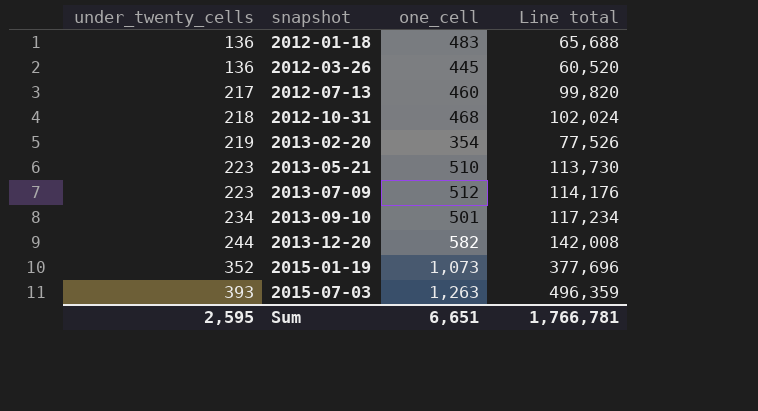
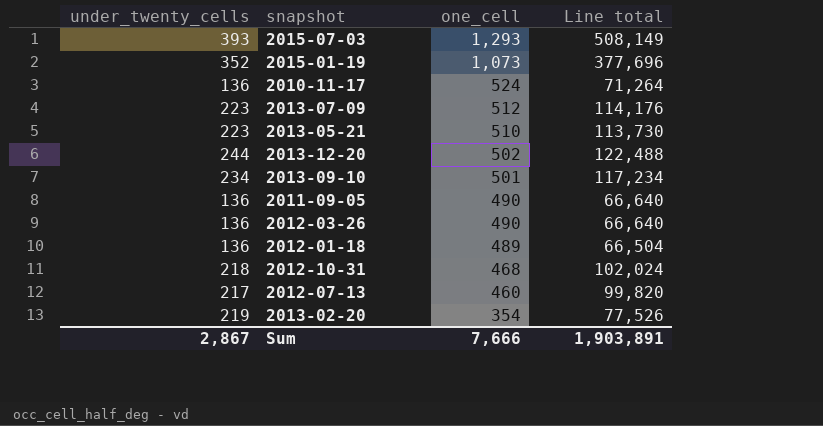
row order: under_twenty_cells ascending -> one_cell descending
2015-07-03 | one_cell: 1,263 -> 1,293
2015-07-03 | Line total: 496,359 -> 508,149
row 2010-11-17: none -> 136 | 524 | 71,264
2013-12-20 | one_cell: 582 -> 502
2013-12-20 | Line total: 142,008 -> 122,488
row 2011-09-05: none -> 136 | 490 | 66,640
2012-03-26 | one_cell: 445 -> 490
2012-03-26 | Line total: 60,520 -> 66,640
2012-01-18 | one_cell: 483 -> 489
2012-01-18 | Line total: 65,688 -> 66,504
Sum | under_twenty_cells: 2,595 -> 2,867
Sum | one_cell: 6,651 -> 7,666
Sum | Line total: 1,766,781 -> 1,903,891

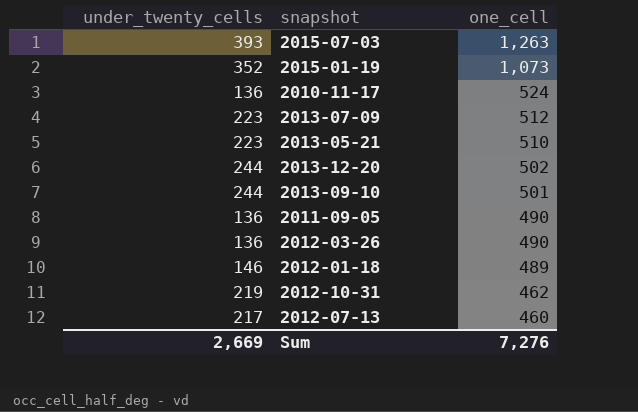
column Line total | formula: [under_twenty_cells] * [one_cell] -> none
row 2013-02-20: 219 | 354 | 77,526 -> none
2015-07-03 | one_cell: 1,293 -> 1,263
2013-09-10 | under_twenty_cells: 234 -> 244
2012-01-18 | under_twenty_cells: 136 -> 146
2012-10-31 | under_twenty_cells: 218 -> 219
2012-10-31 | one_cell: 468 -> 462
Sum | under_twenty_cells: 2,867 -> 2,669
Sum | one_cell: 7,666 -> 7,276

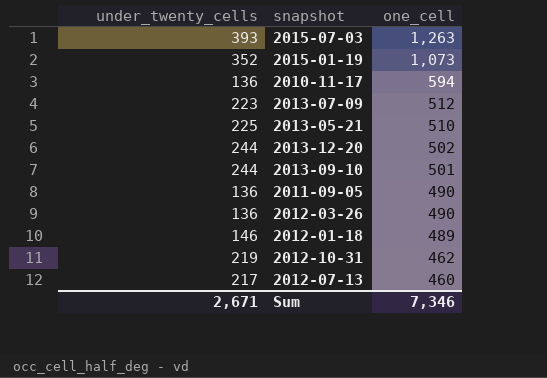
2010-11-17 | one_cell: 524 -> 594
2013-05-21 | under_twenty_cells: 223 -> 225
Sum | under_twenty_cells: 2,669 -> 2,671
Sum | one_cell: 7,276 -> 7,346

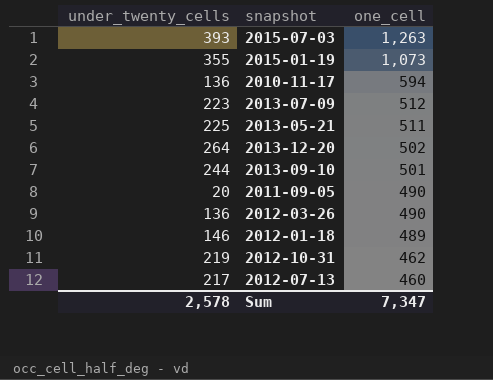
2015-01-19 | under_twenty_cells: 352 -> 355
2013-05-21 | one_cell: 510 -> 511
2013-12-20 | under_twenty_cells: 244 -> 264
2011-09-05 | under_twenty_cells: 136 -> 20
Sum | under_twenty_cells: 2,671 -> 2,578
Sum | one_cell: 7,346 -> 7,347

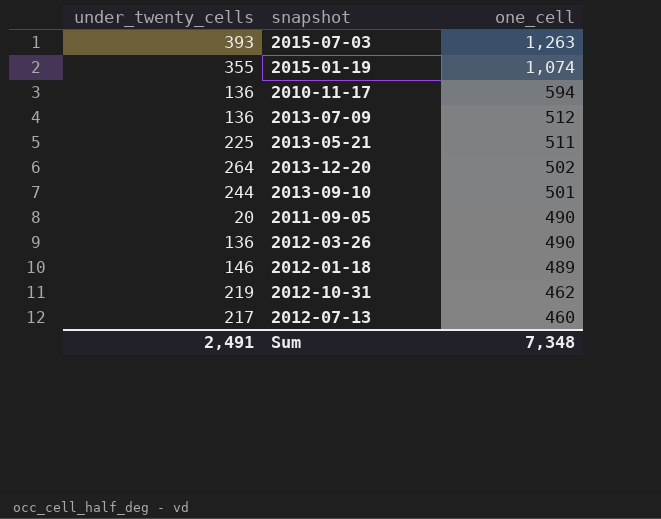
2015-01-19 | one_cell: 1,073 -> 1,074
2013-07-09 | under_twenty_cells: 223 -> 136
Sum | under_twenty_cells: 2,578 -> 2,491
Sum | one_cell: 7,347 -> 7,348

